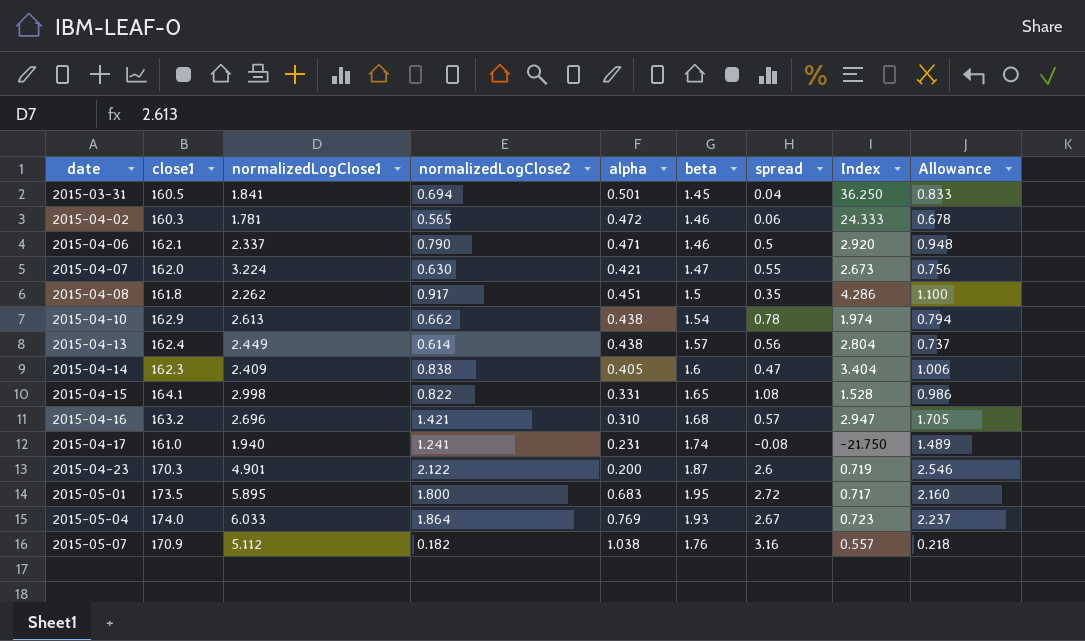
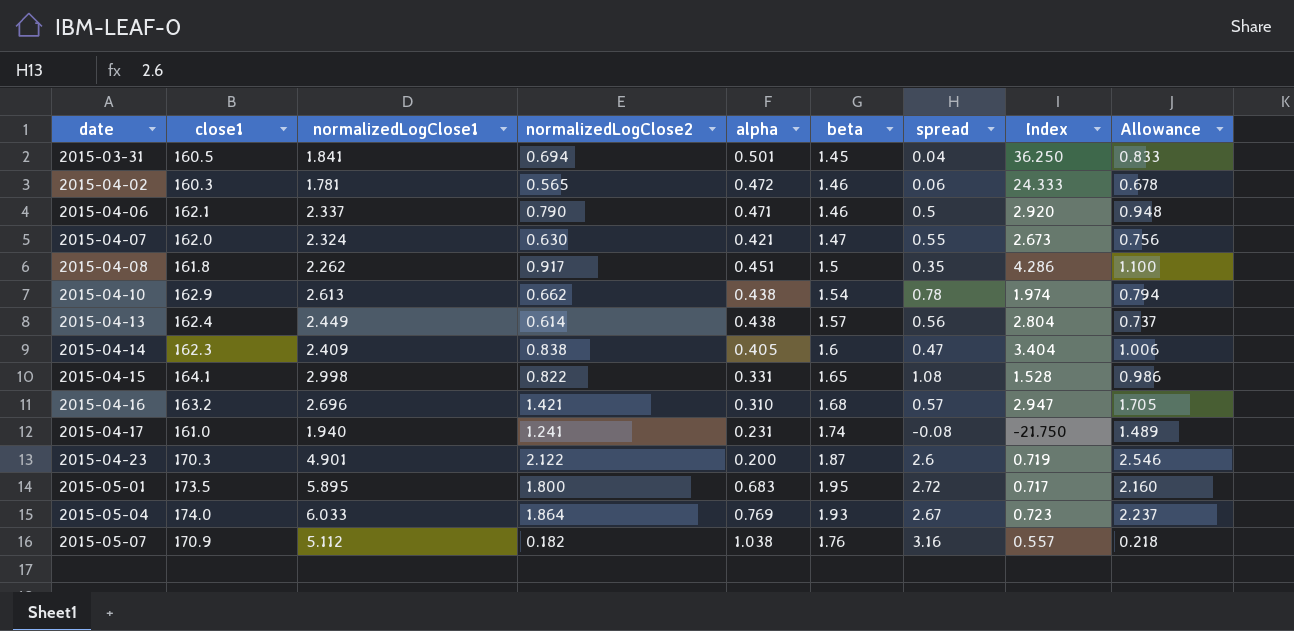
2015-04-07 | normalizedLogClose1: 3.224 -> 2.324

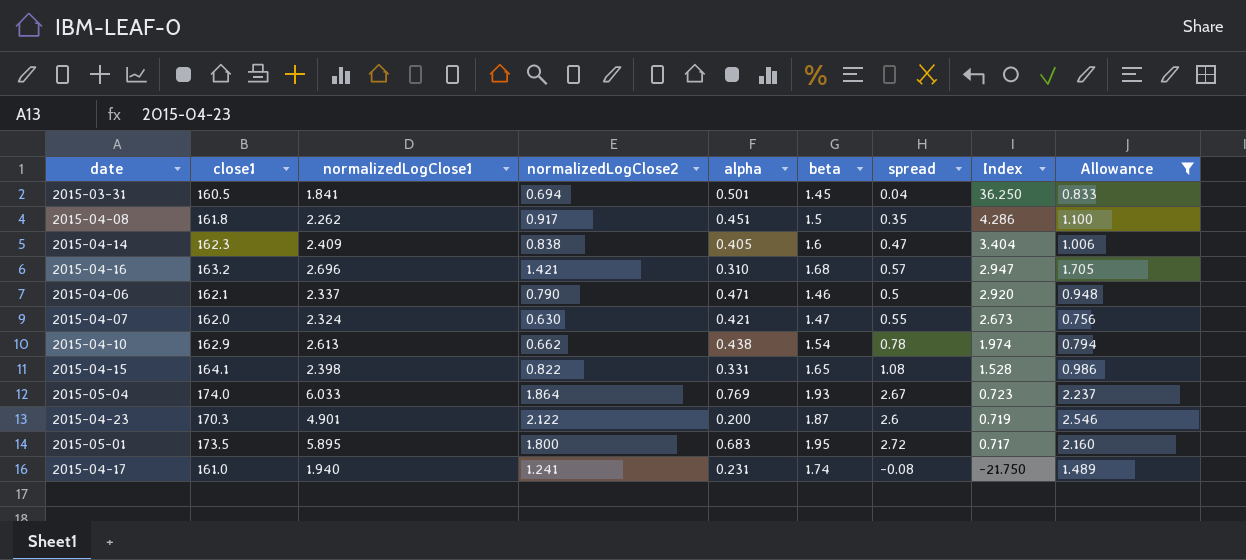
filter: none -> Allowance >= 0.756
row order: date ascending -> Index descending
2015-04-15 | normalizedLogClose1: 2.998 -> 2.398

